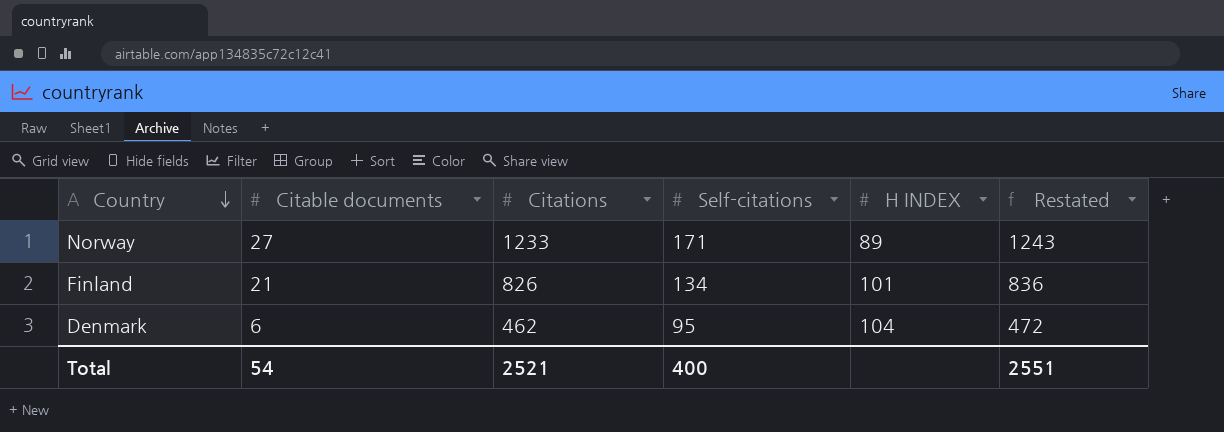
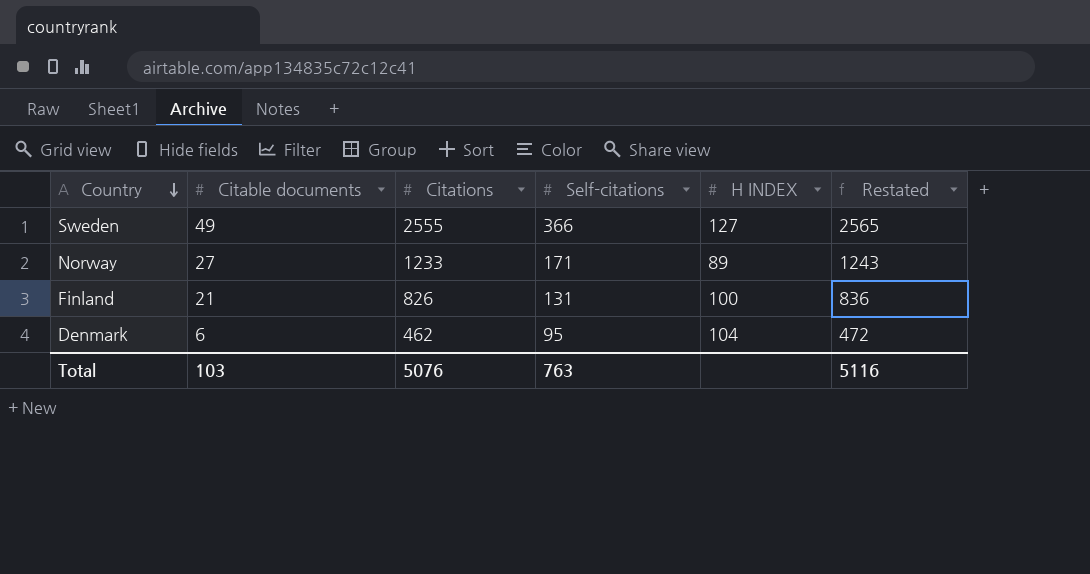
row Sweden: none -> 49 | 2555 | 366 | 127 | 2565
Finland | Self-citations: 134 -> 131
Finland | H INDEX: 101 -> 100
Total | Citable documents: 54 -> 103
Total | Citations: 2521 -> 5076
Total | Self-citations: 400 -> 763
Total | Restated: 2551 -> 5116

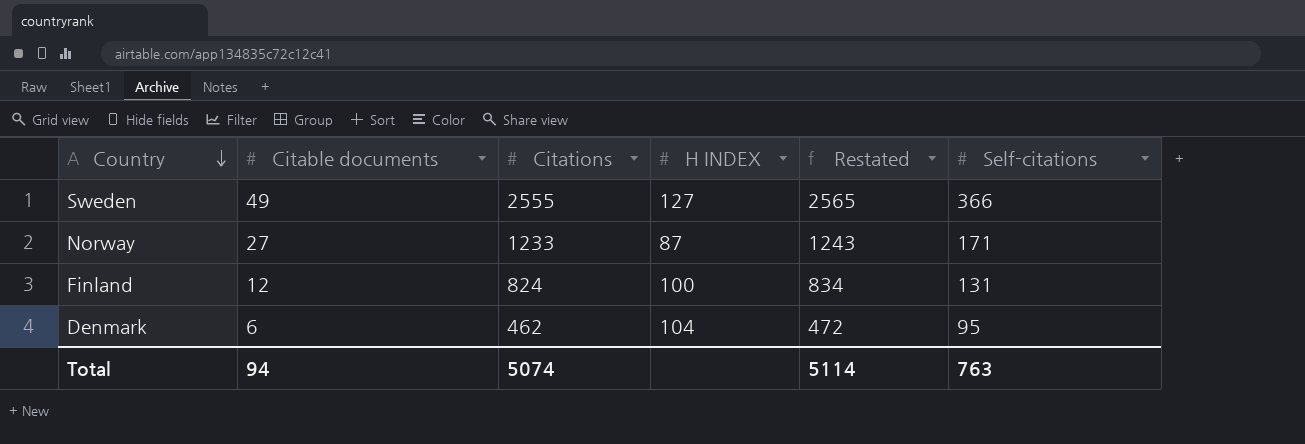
column Self-citations | position: 4 -> 6
Norway | H INDEX: 89 -> 87
Finland | Citable documents: 21 -> 12
Finland | Citations: 826 -> 824
Finland | Restated: 836 -> 834
Total | Citable documents: 103 -> 94
Total | Citations: 5076 -> 5074
Total | Restated: 5116 -> 5114

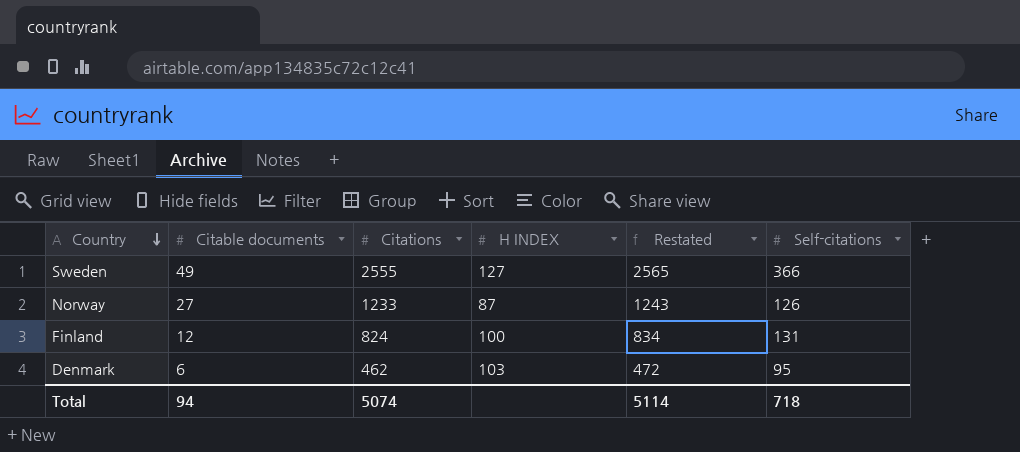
Norway | Self-citations: 171 -> 126
Denmark | H INDEX: 104 -> 103
Total | Self-citations: 763 -> 718

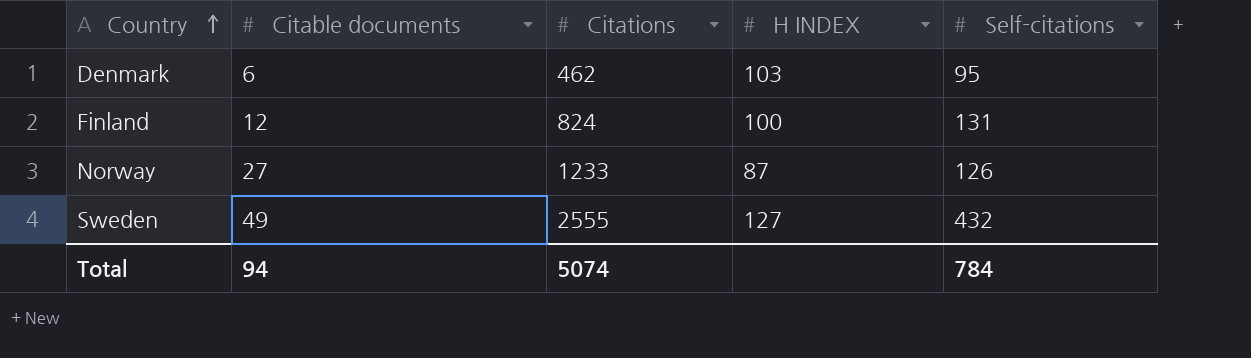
row order: Country descending -> Country ascending
column Restated | formula: [Citations] + 10 -> none
Sweden | Self-citations: 366 -> 432
Total | Self-citations: 718 -> 784

